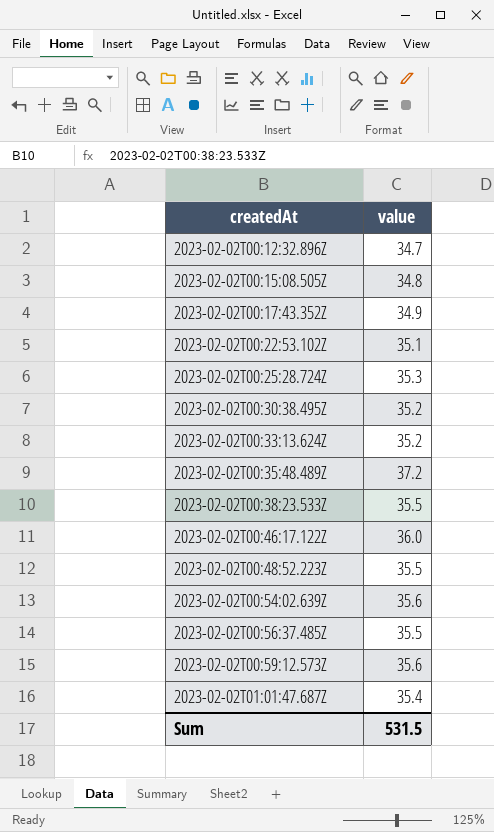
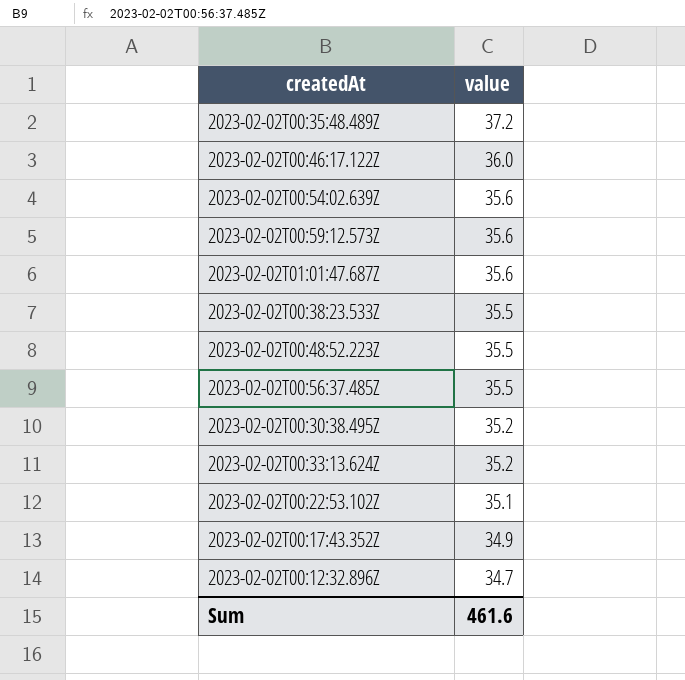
row order: createdAt ascending -> value descending
row 2023-02-02T00:15:08.505Z: 34.8 -> none
row 2023-02-02T00:25:28.724Z: 35.3 -> none
2023-02-02T01:01:47.687Z | value: 35.4 -> 35.6
Sum | value: 531.5 -> 461.6

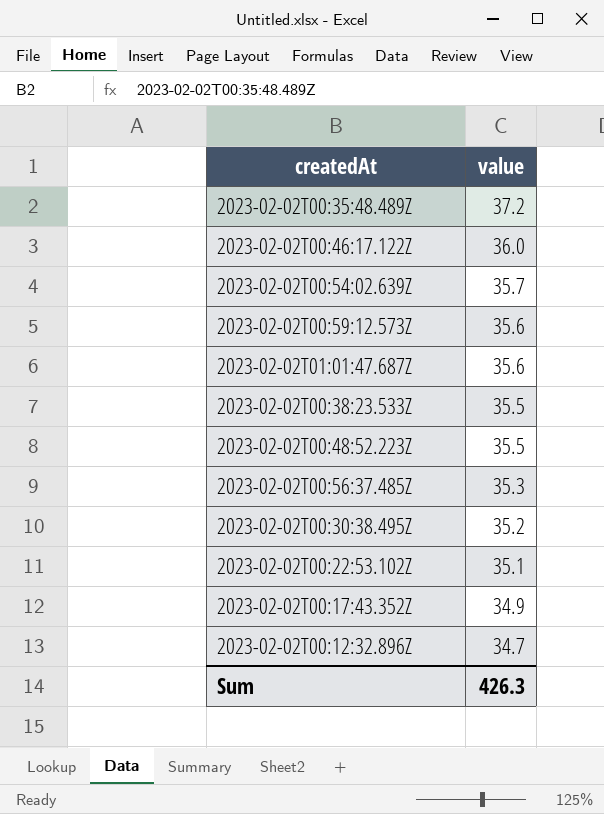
row 2023-02-02T00:33:13.624Z: 35.2 -> none
2023-02-02T00:54:02.639Z | value: 35.6 -> 35.7
2023-02-02T00:56:37.485Z | value: 35.5 -> 35.3
Sum | value: 461.6 -> 426.3

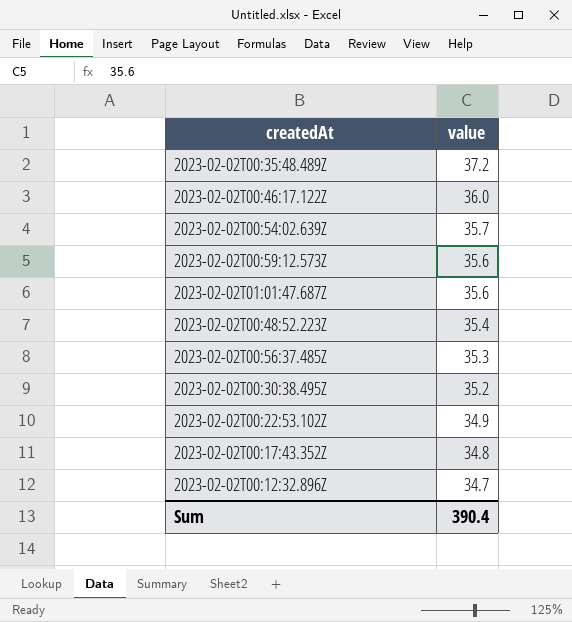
row 2023-02-02T00:38:23.533Z: 35.5 -> none
2023-02-02T00:48:52.223Z | value: 35.5 -> 35.4
2023-02-02T00:22:53.102Z | value: 35.1 -> 34.9
2023-02-02T00:17:43.352Z | value: 34.9 -> 34.8
Sum | value: 426.3 -> 390.4

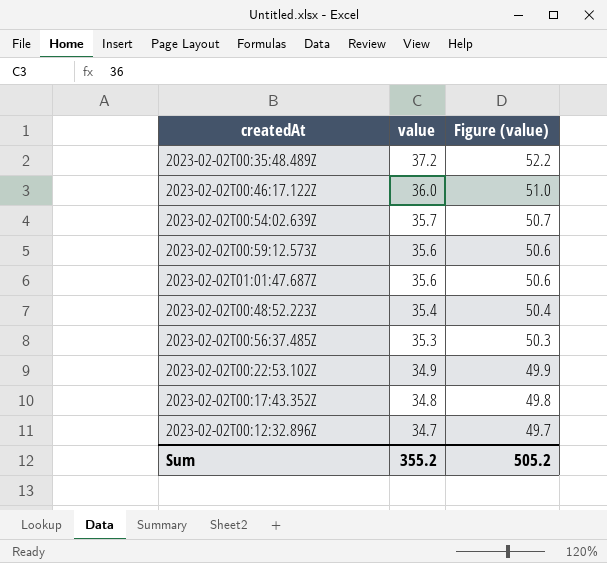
column Figure (value) | formula: none -> [value] + 15
row 2023-02-02T00:30:38.495Z: 35.2 -> none
Sum | value: 390.4 -> 355.2

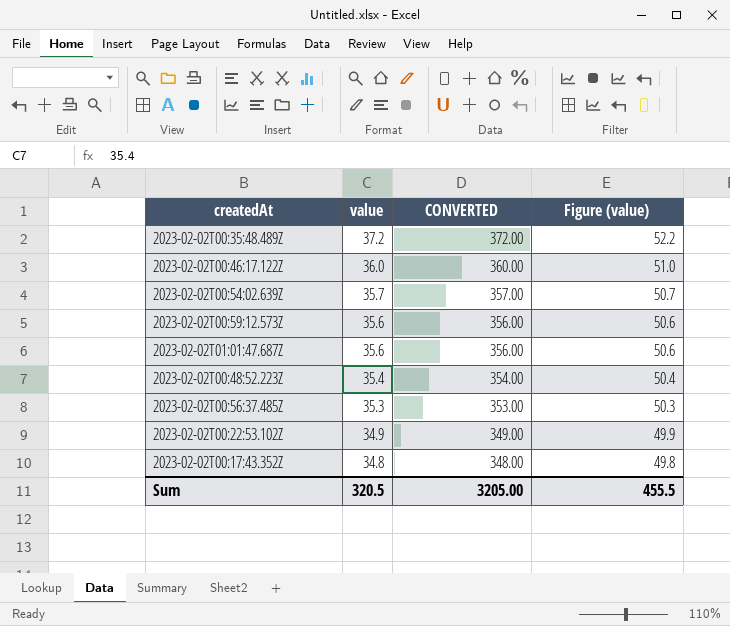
column CONVERTED | formula: none -> [value] * 10
row 2023-02-02T00:12:32.896Z: 34.7 | 49.7 -> none
Sum | value: 355.2 -> 320.5
Sum | Figure (value): 505.2 -> 455.5

